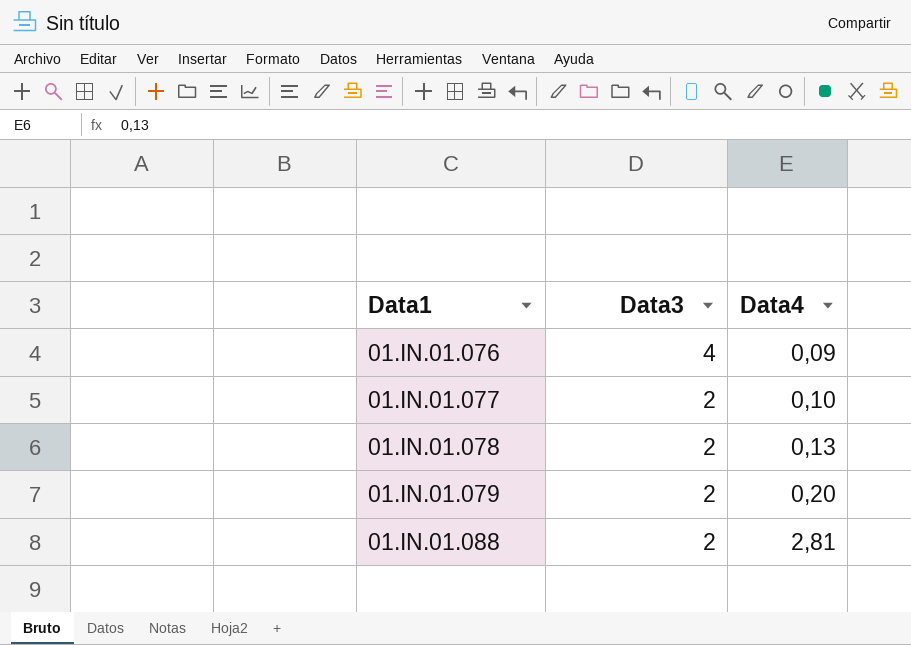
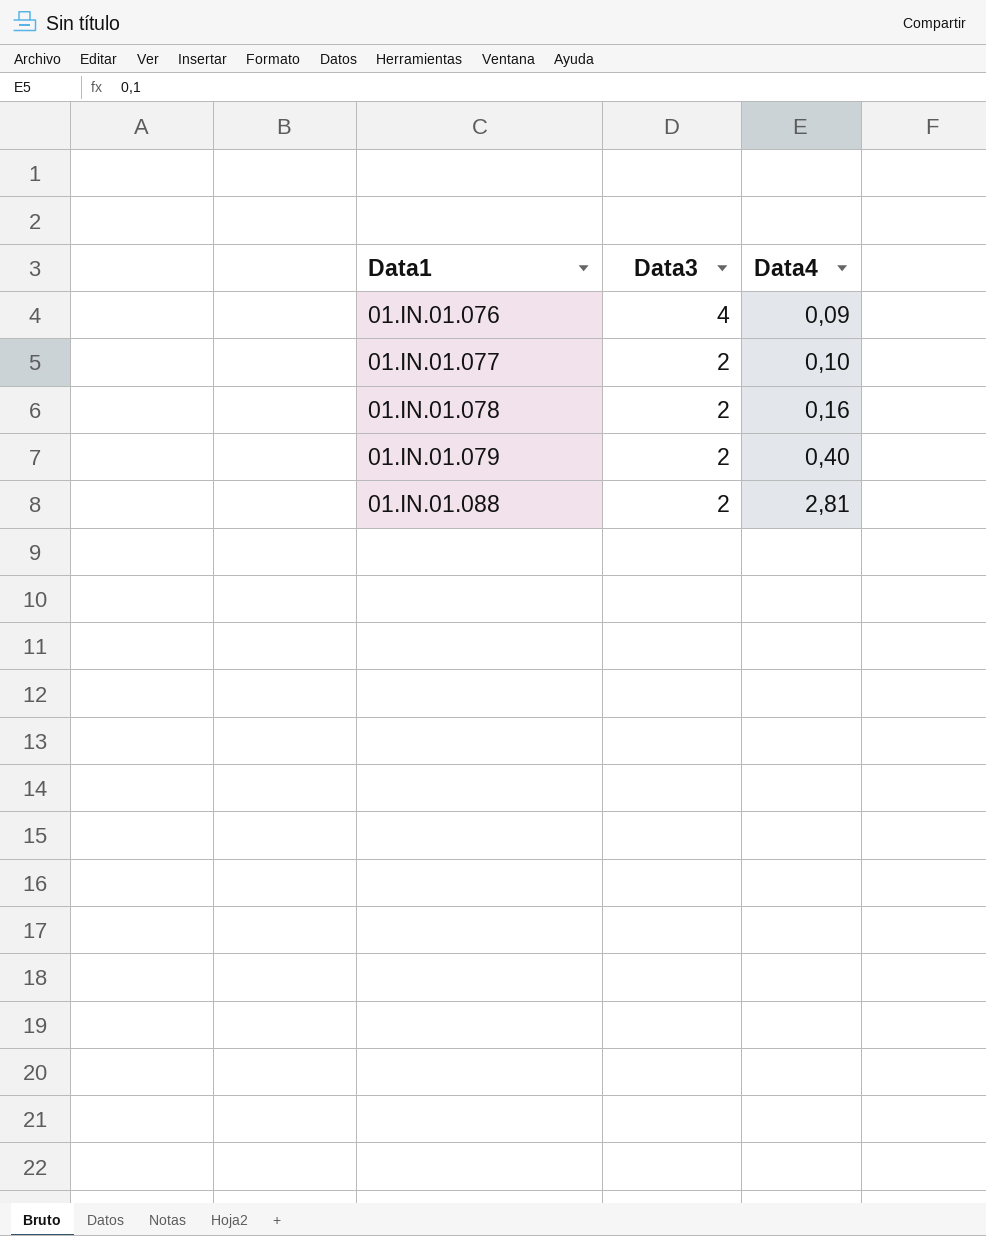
01.IN.01.078 | Data4: 0,13 -> 0,16
01.IN.01.079 | Data4: 0,20 -> 0,40

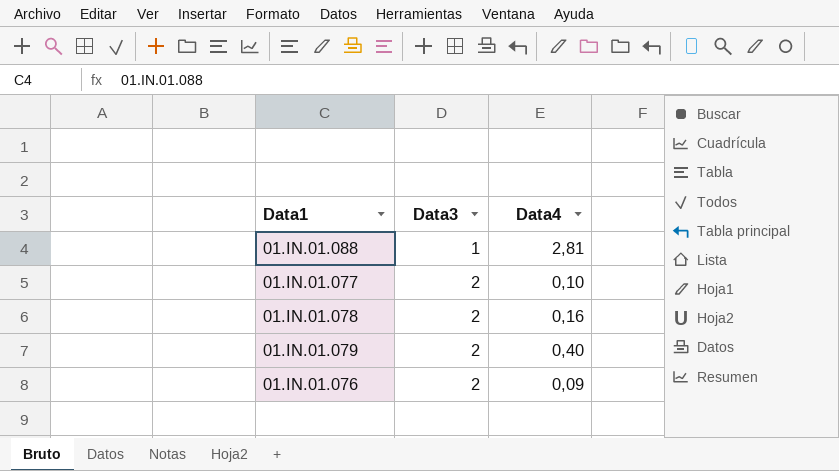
row order: Data1 ascending -> Data3 ascending
01.IN.01.088 | Data3: 2 -> 1
01.IN.01.076 | Data3: 4 -> 2

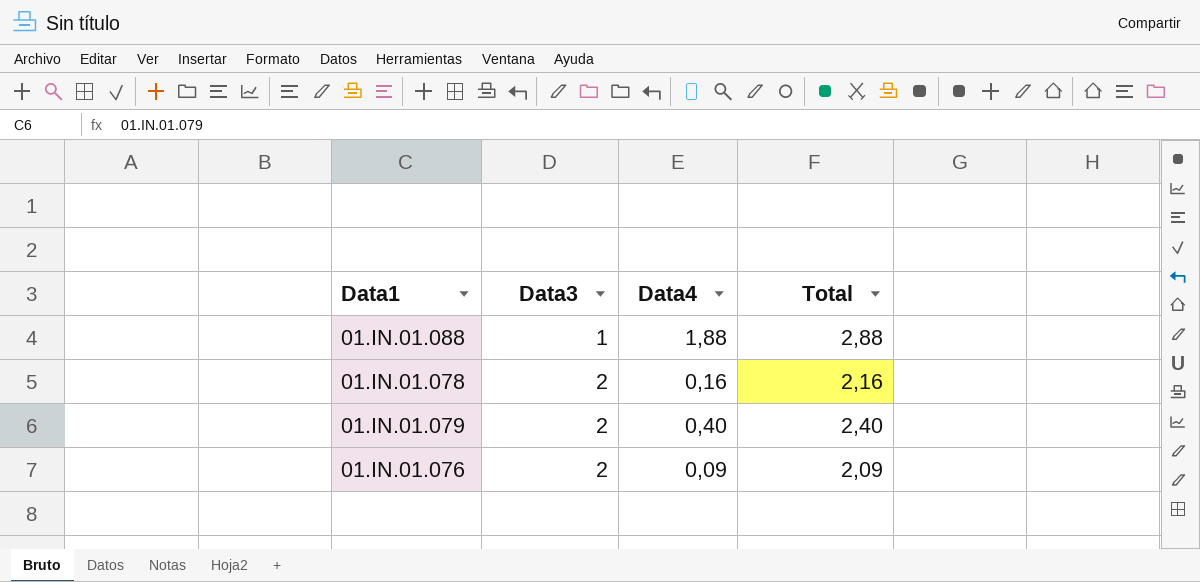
column Total | formula: none -> [Data3] + [Data4]
row 01.IN.01.077: 2 | 0,10 -> none
01.IN.01.088 | Data4: 2,81 -> 1,88

